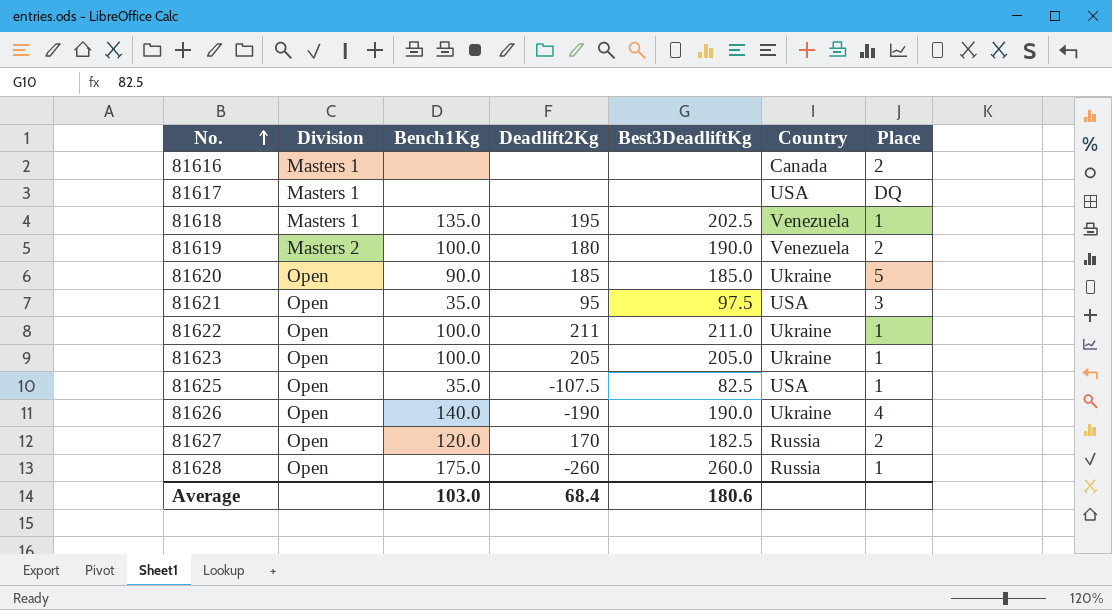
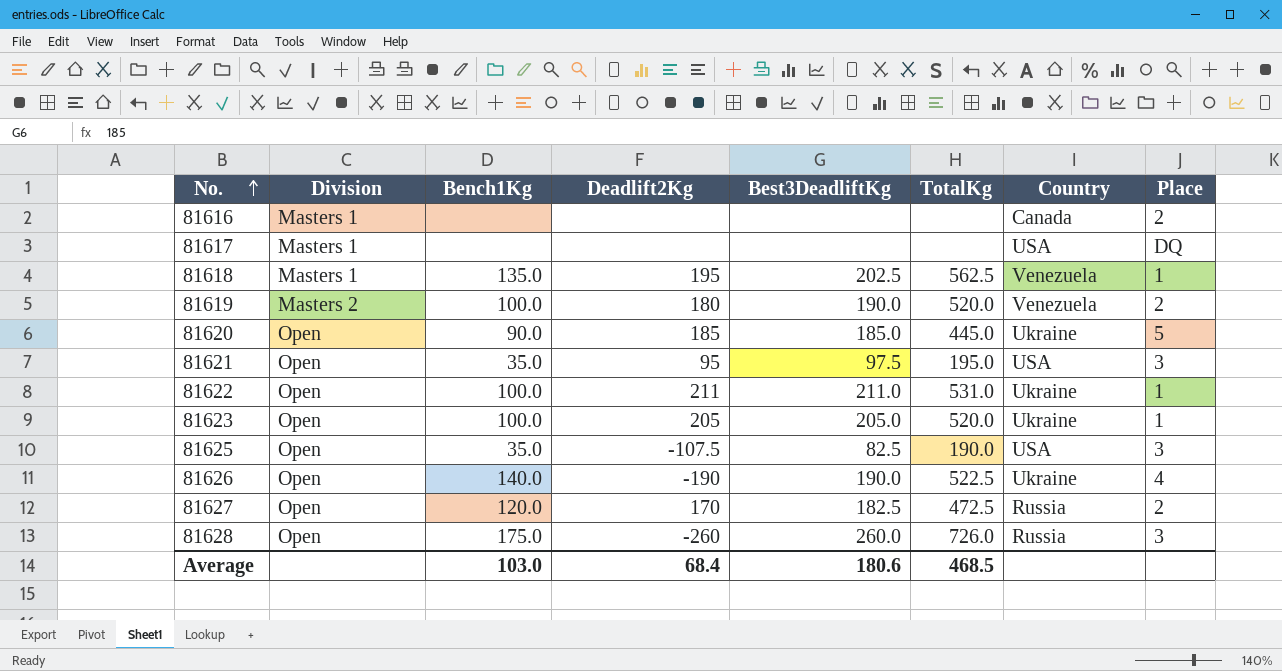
column TotalKg | position: none -> 6
81625 | Place: 1 -> 3
81628 | Place: 1 -> 3

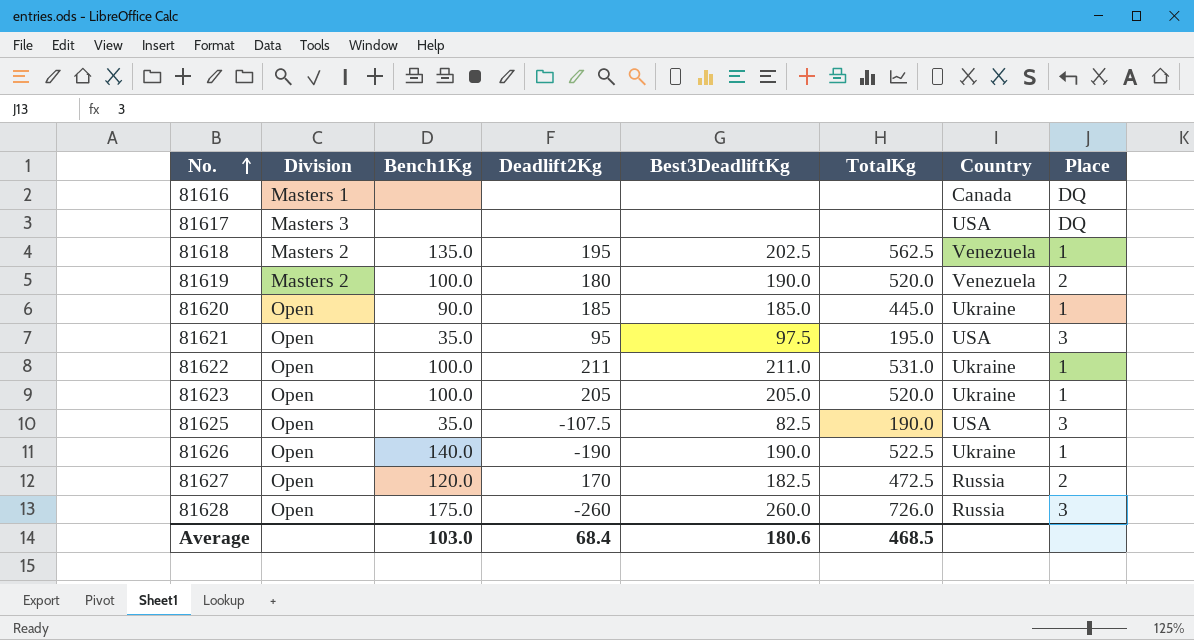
81616 | Place: 2 -> DQ
81617 | Division: Masters 1 -> Masters 3
81618 | Division: Masters 1 -> Masters 2
81620 | Place: 5 -> 1
81626 | Place: 4 -> 1

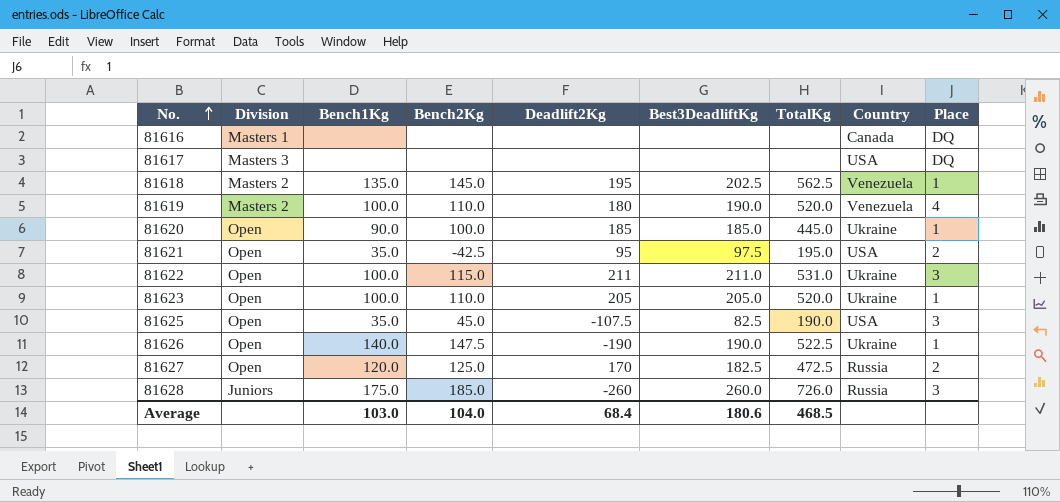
column Bench2Kg | position: none -> 4
81619 | Place: 2 -> 4
81621 | Place: 3 -> 2
81622 | Place: 1 -> 3
81628 | Division: Open -> Juniors

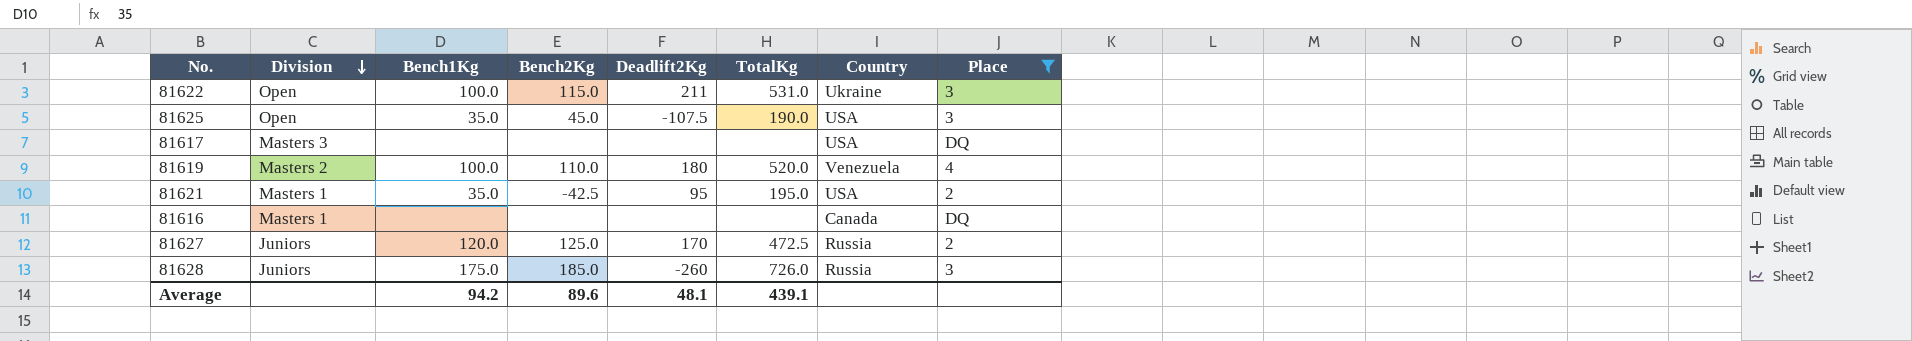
filter: none -> Place != 1
row order: No. ascending -> Division descending
column Best3DeadliftKg | position: 6 -> none
81621 | Division: Open -> Masters 1
81627 | Division: Open -> Juniors
Average | Bench1Kg: 103.0 -> 94.2
Average | Bench2Kg: 104.0 -> 89.6
Average | Deadlift2Kg: 68.4 -> 48.1
Average | TotalKg: 468.5 -> 439.1

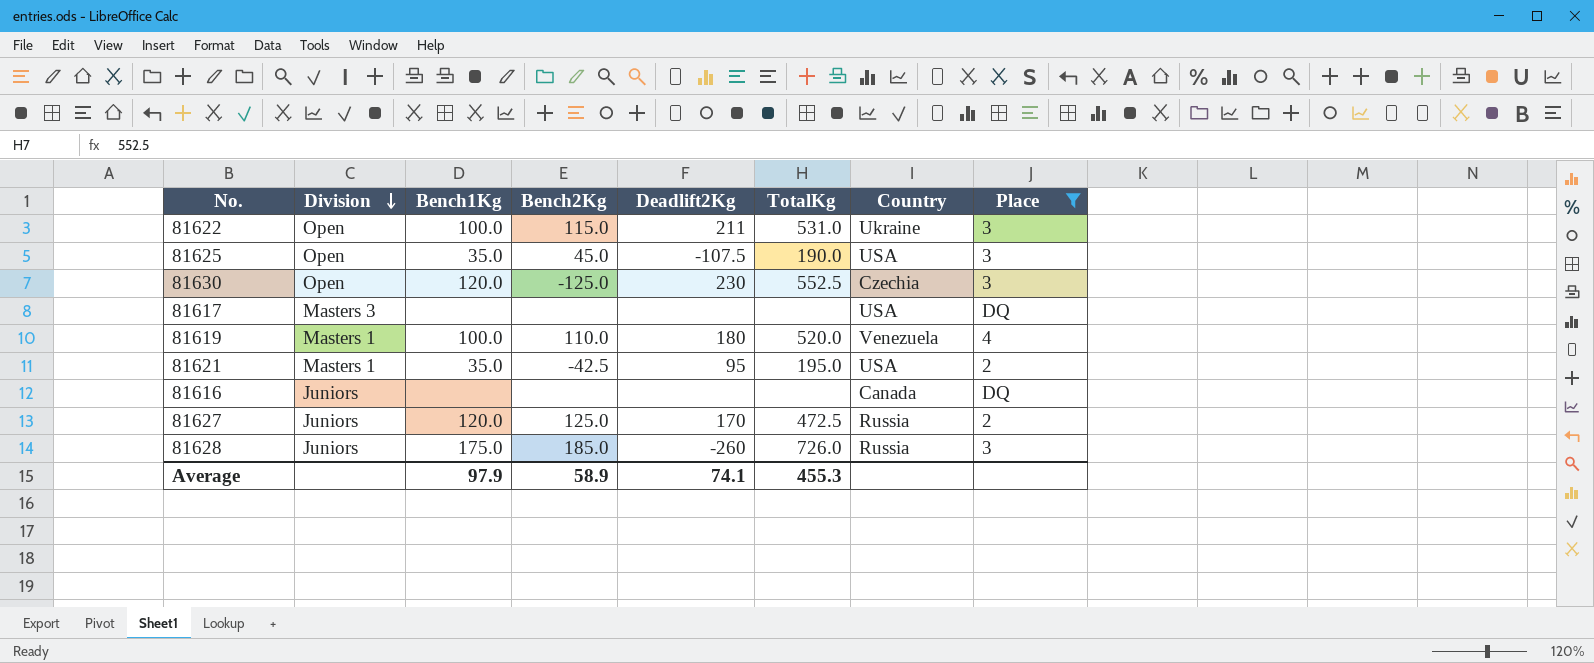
row 81630: none -> Open | 120.0 | -125.0 | 230 | 552.5 | Czechia | 3
81619 | Division: Masters 2 -> Masters 1
81616 | Division: Masters 1 -> Juniors
Average | Bench1Kg: 94.2 -> 97.9
Average | Bench2Kg: 89.6 -> 58.9
Average | Deadlift2Kg: 48.1 -> 74.1
Average | TotalKg: 439.1 -> 455.3

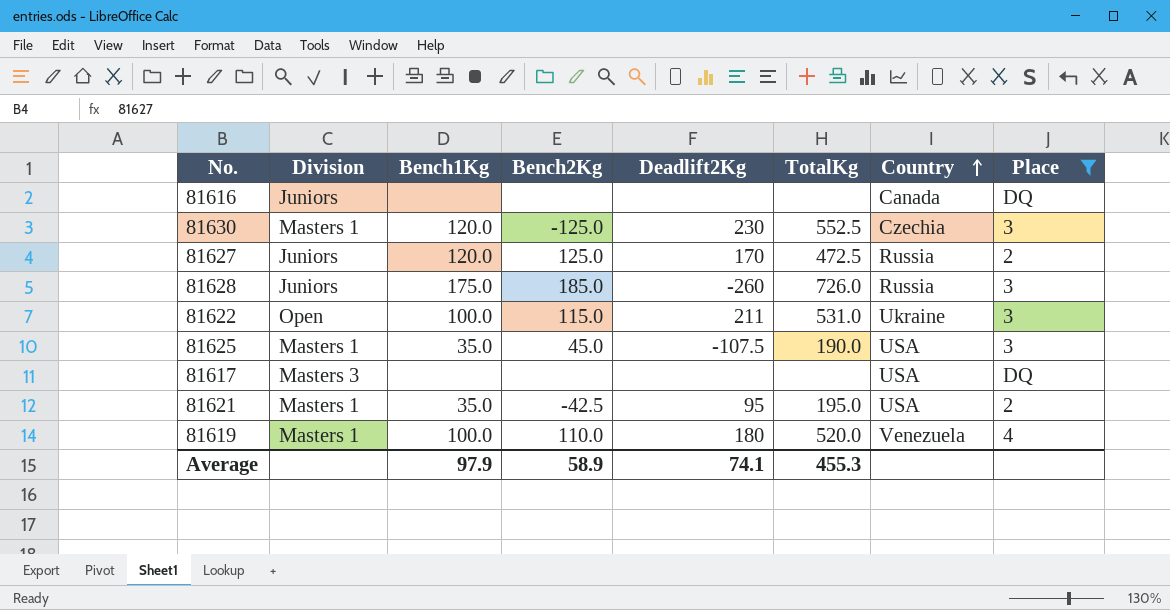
row order: Division descending -> Country ascending
81630 | Division: Open -> Masters 1
81625 | Division: Open -> Masters 1

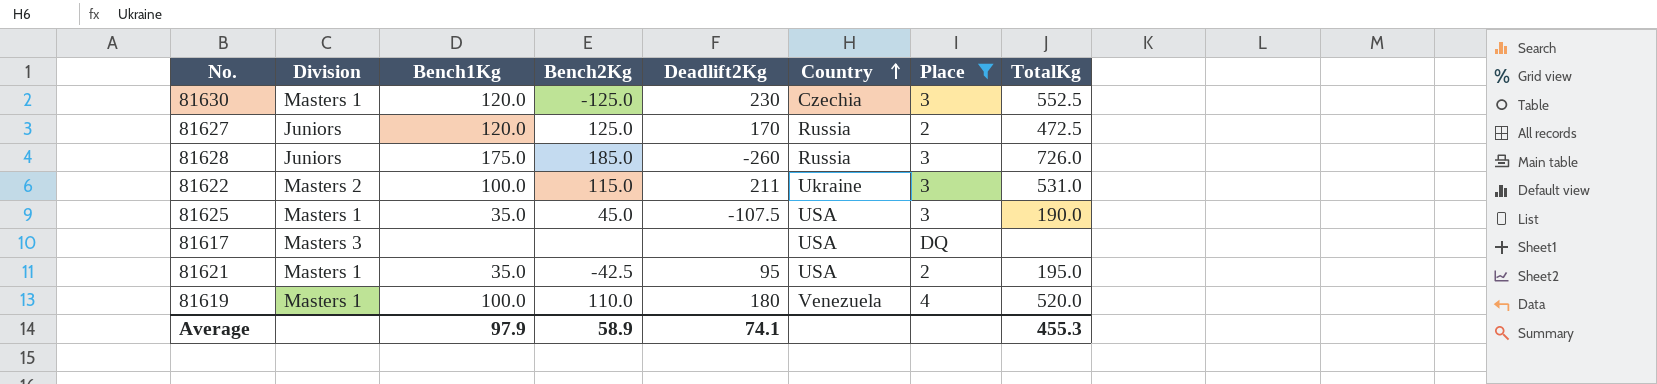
column TotalKg | position: 6 -> 8
row 81616: Juniors | none | none | none | none | Canada | DQ -> none
81622 | Division: Open -> Masters 2

